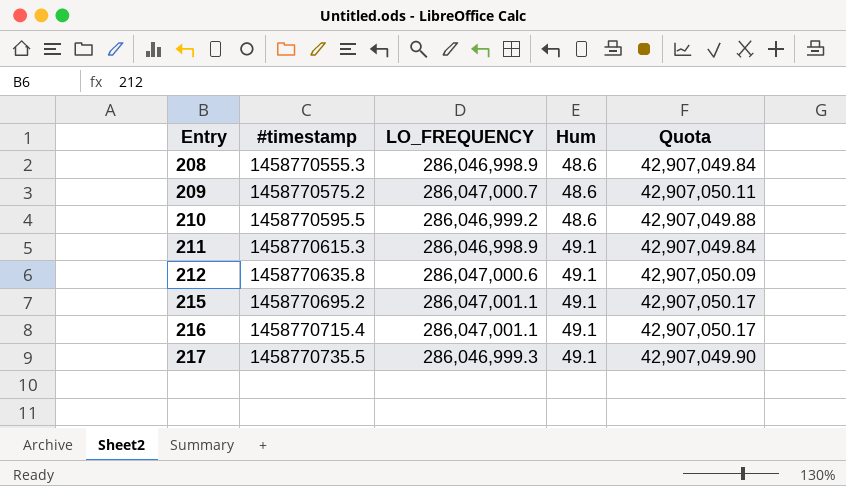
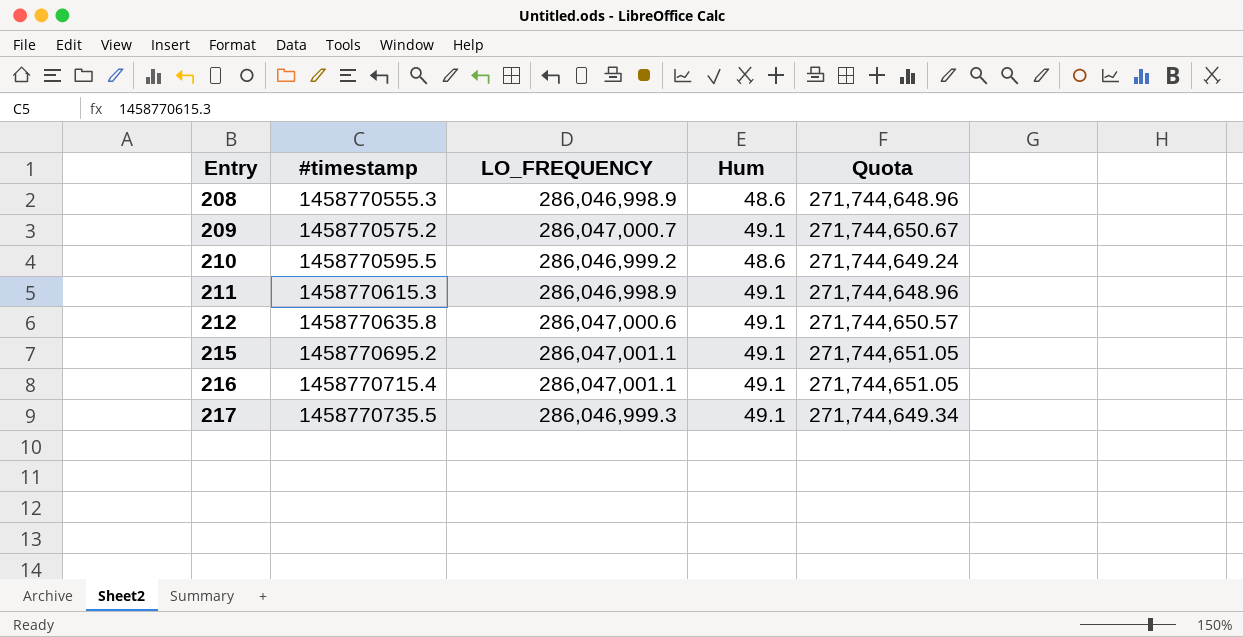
column Quota | formula: [LO_FREQUENCY] * 0.15 -> [LO_FREQUENCY] * 0.95
209 | Hum: 48.6 -> 49.1

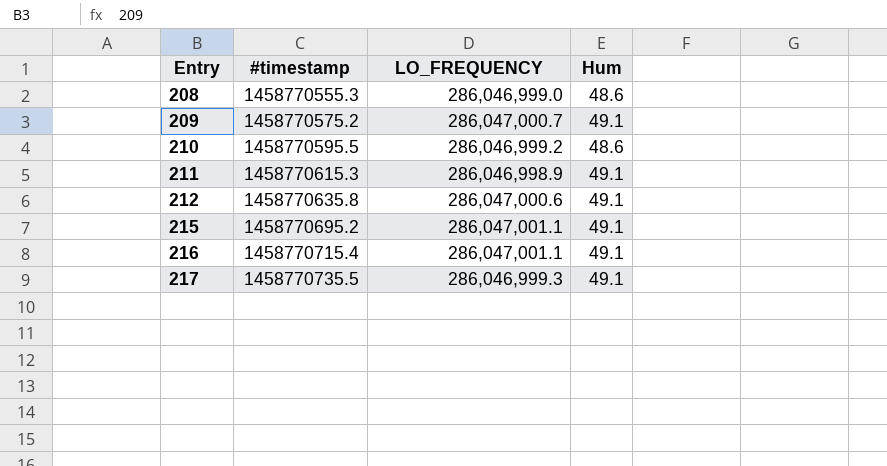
column Quota | formula: [LO_FREQUENCY] * 0.95 -> none
208 | LO_FREQUENCY: 286,046,998.9 -> 286,046,999.0

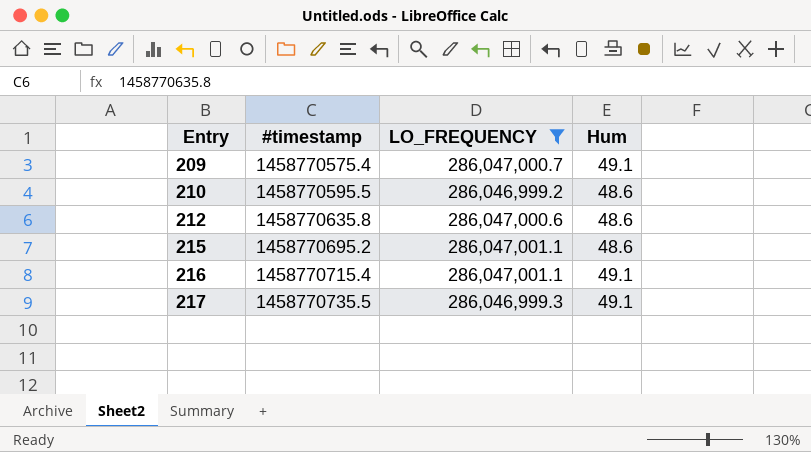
filter: none -> LO_FREQUENCY >= 286,046,999.2
209 | #timestamp: 1458770575.2 -> 1458770575.4
212 | Hum: 49.1 -> 48.6
215 | Hum: 49.1 -> 48.6

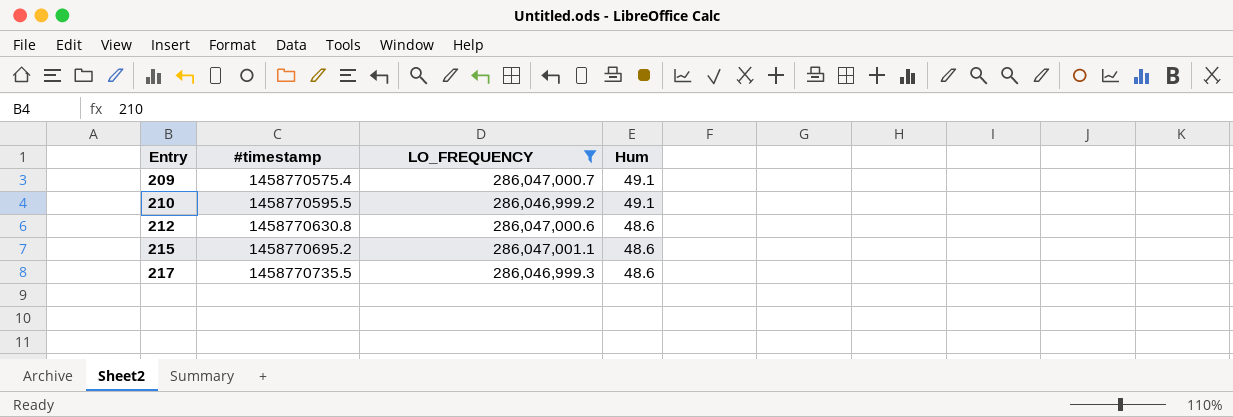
row 216: 1458770715.4 | 286,047,001.1 | 49.1 -> none
210 | Hum: 48.6 -> 49.1
212 | #timestamp: 1458770635.8 -> 1458770630.8
217 | Hum: 49.1 -> 48.6

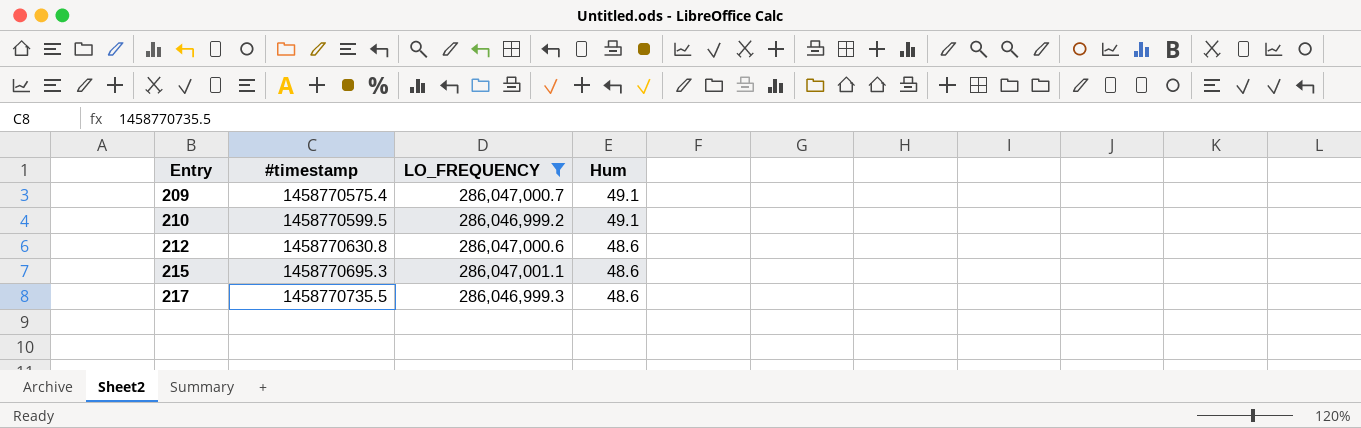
210 | #timestamp: 1458770595.5 -> 1458770599.5
215 | #timestamp: 1458770695.2 -> 1458770695.3

